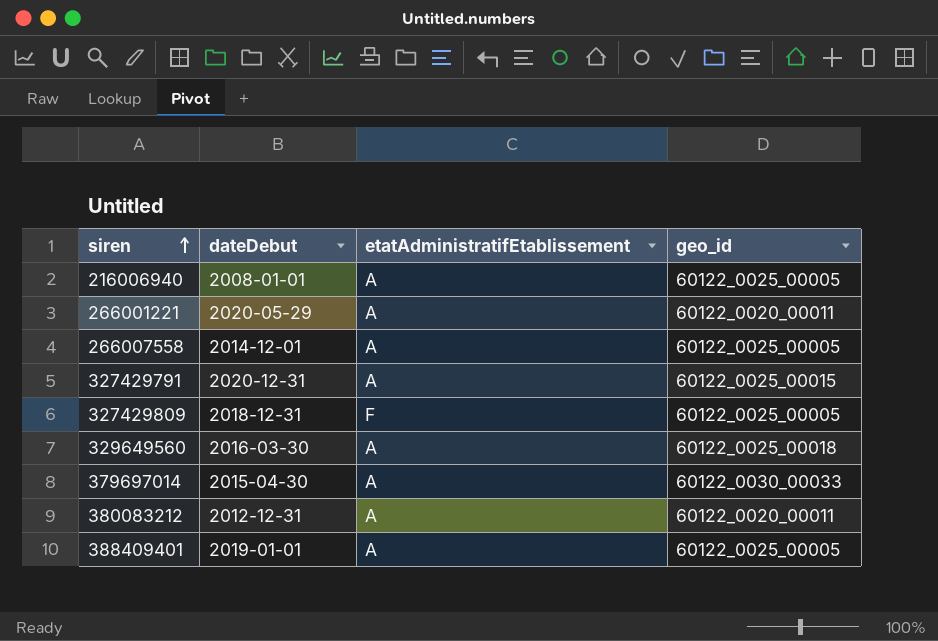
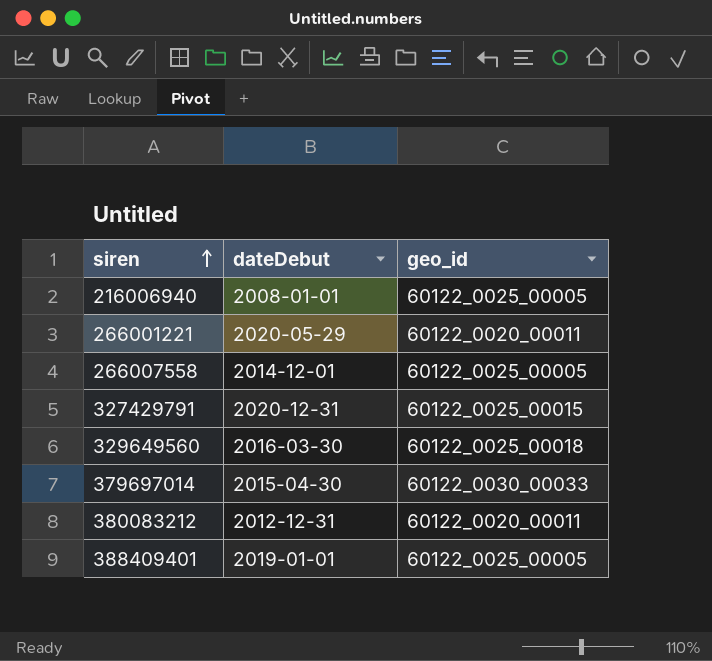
column etatAdministratifEtablissement | position: 3 -> none
row 327429809: 2018-12-31 | F | 60122_0025_00005 -> none

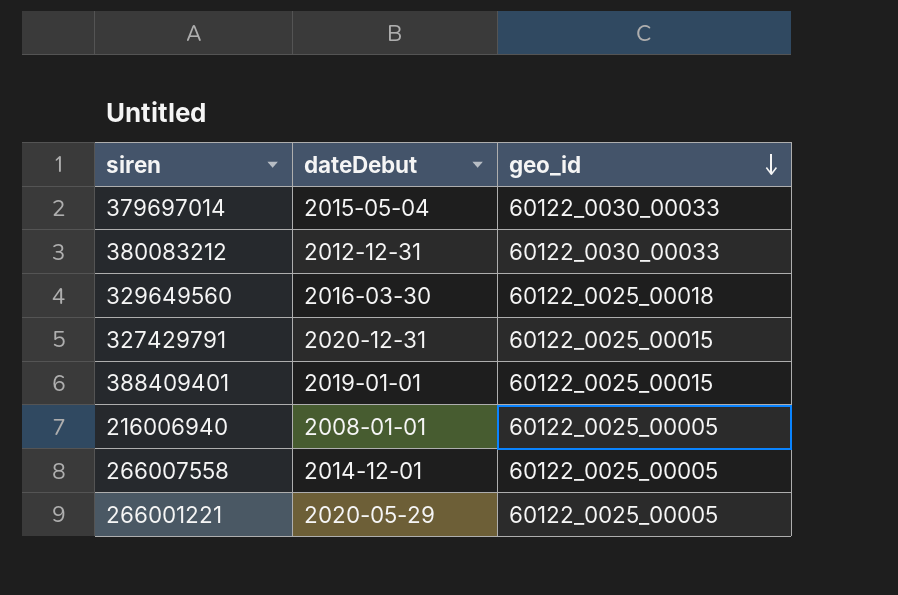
row order: siren ascending -> geo_id descending
379697014 | dateDebut: 2015-04-30 -> 2015-05-04
380083212 | geo_id: 60122_0020_00011 -> 60122_0030_00033
388409401 | geo_id: 60122_0025_00005 -> 60122_0025_00015
266001221 | geo_id: 60122_0020_00011 -> 60122_0025_00005

